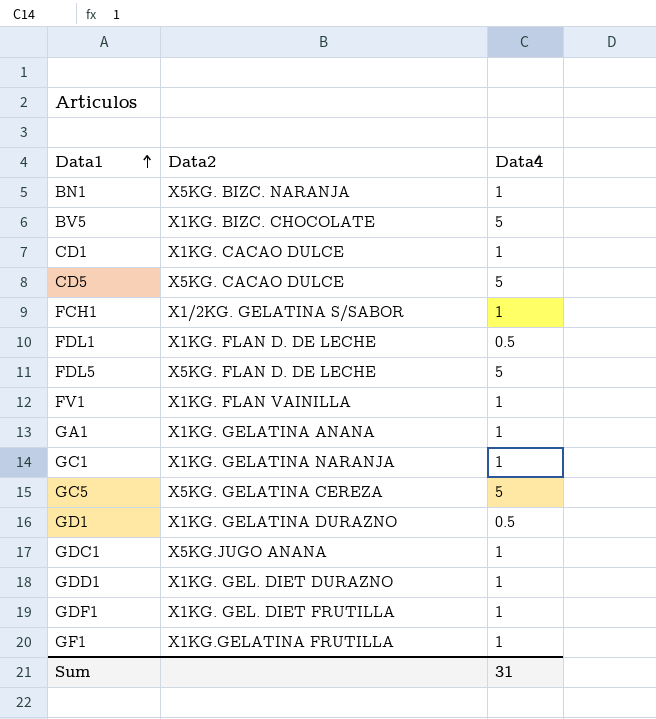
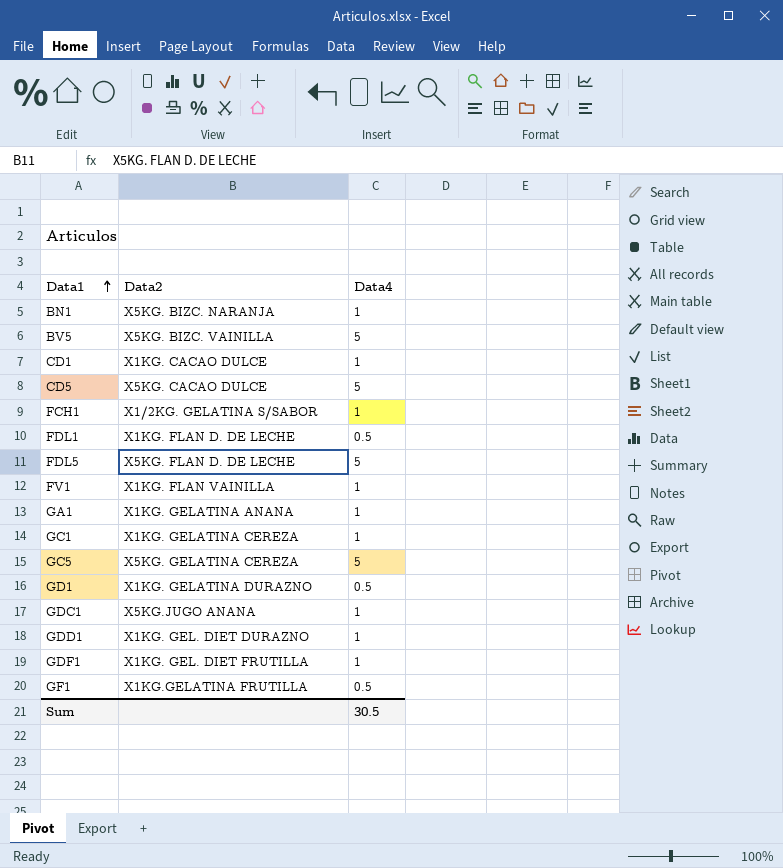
BV5 | Data2: X1KG. BIZC. CHOCOLATE -> X5KG. BIZC. VAINILLA
GC1 | Data2: X1KG. GELATINA NARANJA -> X1KG. GELATINA CEREZA
GF1 | Data4: 1 -> 0.5
Sum | Data4: 31 -> 30.5

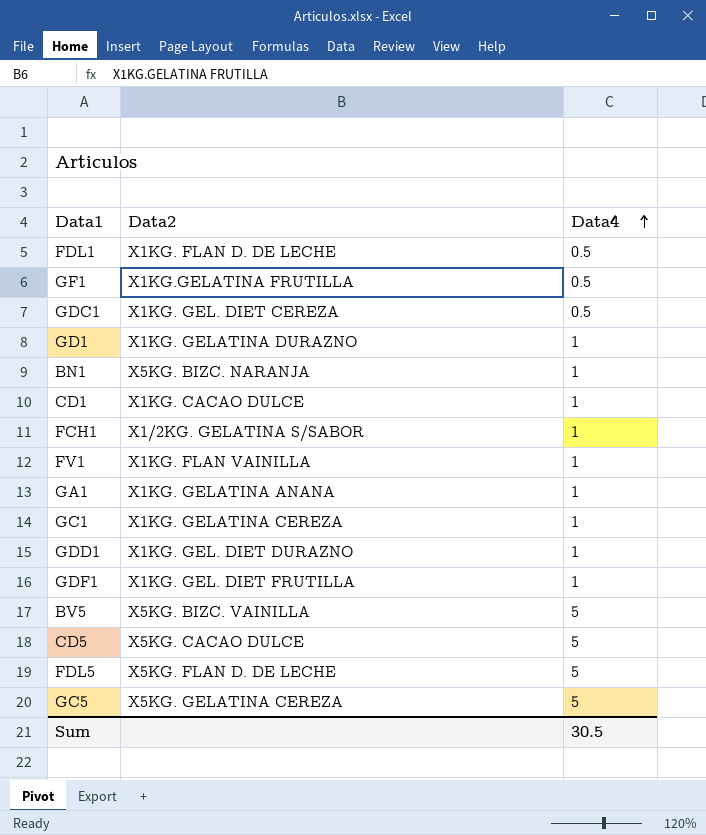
row order: Data1 ascending -> Data4 ascending
GDC1 | Data2: X5KG.JUGO ANANA -> X1KG. GEL. DIET CEREZA
GDC1 | Data4: 1 -> 0.5
GD1 | Data4: 0.5 -> 1

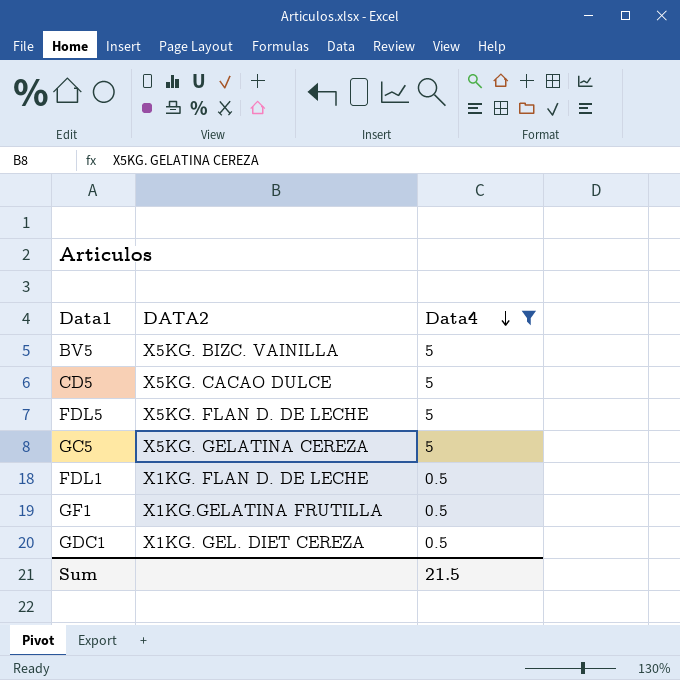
filter: none -> Data4 != 1
row order: Data4 ascending -> Data4 descending
column name: Data2 -> DATA2
Sum | Data4: 30.5 -> 21.5

